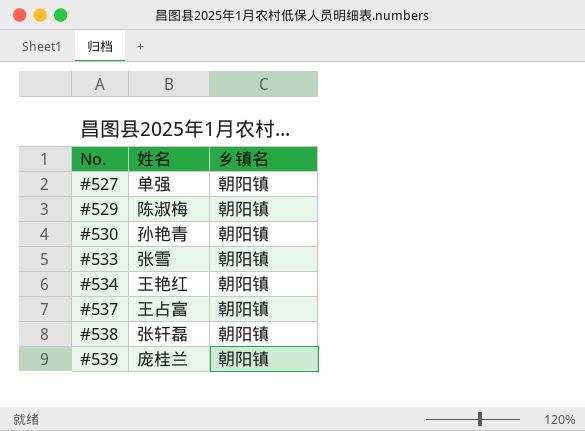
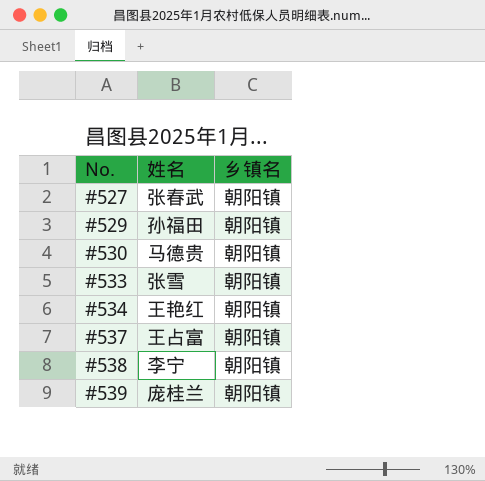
#527 | 姓名: 单强 -> 张春武
#529 | 姓名: 陈淑梅 -> 孙福田
#530 | 姓名: 孙艳青 -> 马德贵
#538 | 姓名: 张轩磊 -> 李宁

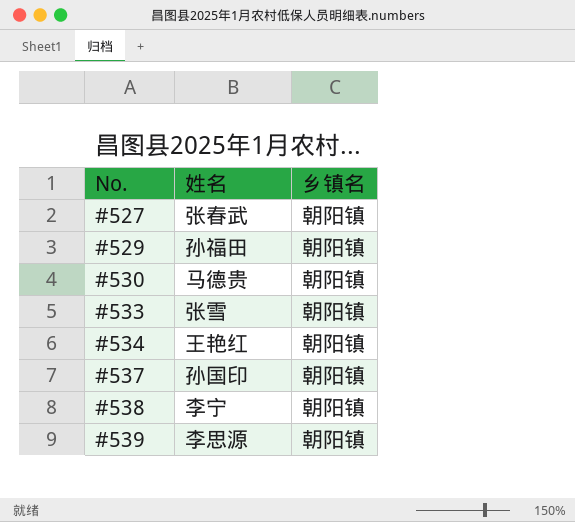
#537 | 姓名: 王占富 -> 孙国印
#539 | 姓名: 庞桂兰 -> 李思源

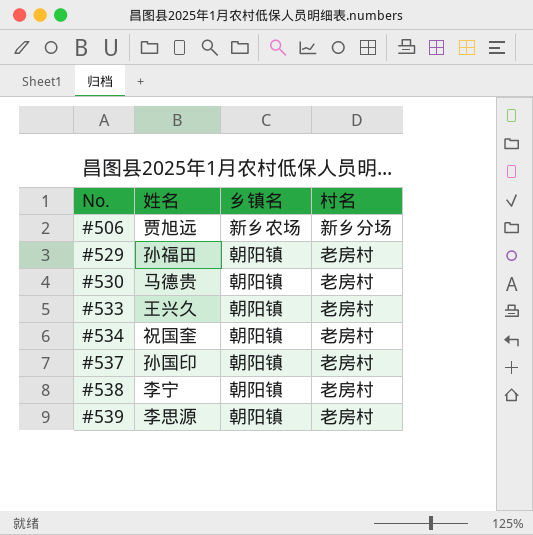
column 村名 | position: none -> 4
row #527: 张春武 | 朝阳镇 -> none
row #506: none -> 贾旭远 | 新乡农场 | 新乡分场
#533 | 姓名: 张雪 -> 王兴久
#534 | 姓名: 王艳红 -> 祝国奎

